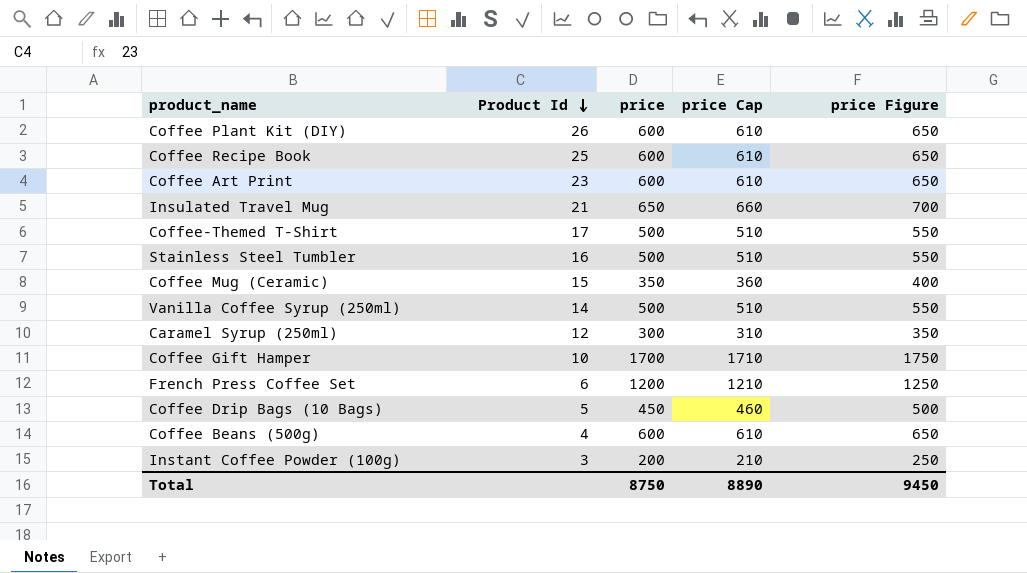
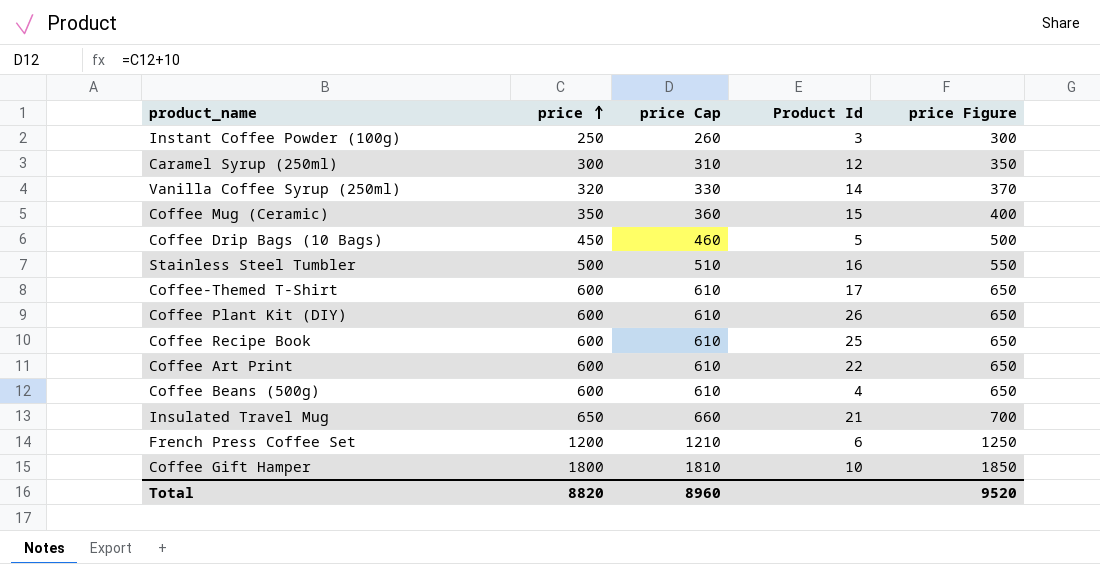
row order: Product Id descending -> price ascending
column Product Id | position: 2 -> 4
Instant Coffee Powder (100g) | price: 200 -> 250
Instant Coffee Powder (100g) | price Cap: 210 -> 260
Instant Coffee Powder (100g) | price Figure: 250 -> 300
Vanilla Coffee Syrup (250ml) | price: 500 -> 320
Vanilla Coffee Syrup (250ml) | price Cap: 510 -> 330
Vanilla Coffee Syrup (250ml) | price Figure: 550 -> 370
Coffee-Themed T-Shirt | price: 500 -> 600
Coffee-Themed T-Shirt | price Cap: 510 -> 610
Coffee-Themed T-Shirt | price Figure: 550 -> 650
Coffee Art Print | Product Id: 23 -> 22
Coffee Gift Hamper | price: 1700 -> 1800
Coffee Gift Hamper | price Cap: 1710 -> 1810
Coffee Gift Hamper | price Figure: 1750 -> 1850
Total | price: 8750 -> 8820
Total | price Cap: 8890 -> 8960
Total | price Figure: 9450 -> 9520

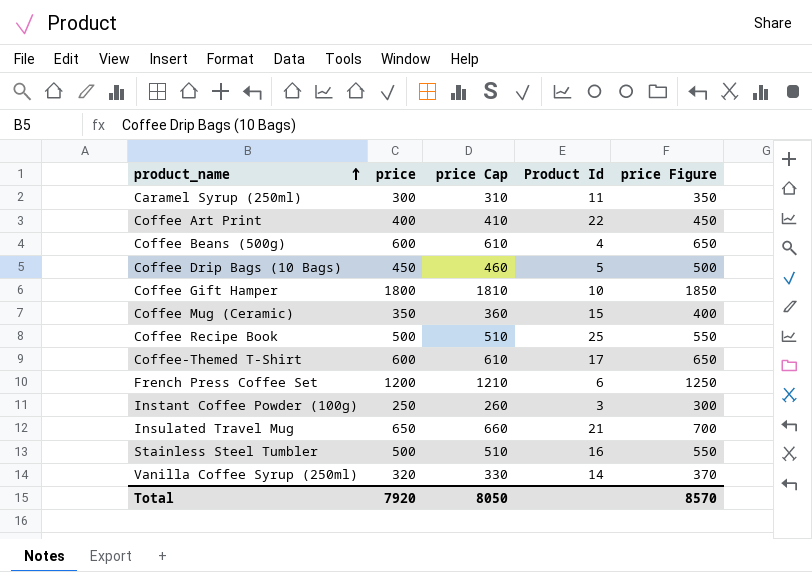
row order: price ascending -> product_name ascending
row Coffee Plant Kit (DIY): 600 | 610 | 26 | 650 -> none
Caramel Syrup (250ml) | Product Id: 12 -> 11
Coffee Art Print | price: 600 -> 400
Coffee Art Print | price Cap: 610 -> 410
Coffee Art Print | price Figure: 650 -> 450
Coffee Recipe Book | price: 600 -> 500
Coffee Recipe Book | price Cap: 610 -> 510
Coffee Recipe Book | price Figure: 650 -> 550
Total | price: 8820 -> 7920
Total | price Cap: 8960 -> 8050
Total | price Figure: 9520 -> 8570

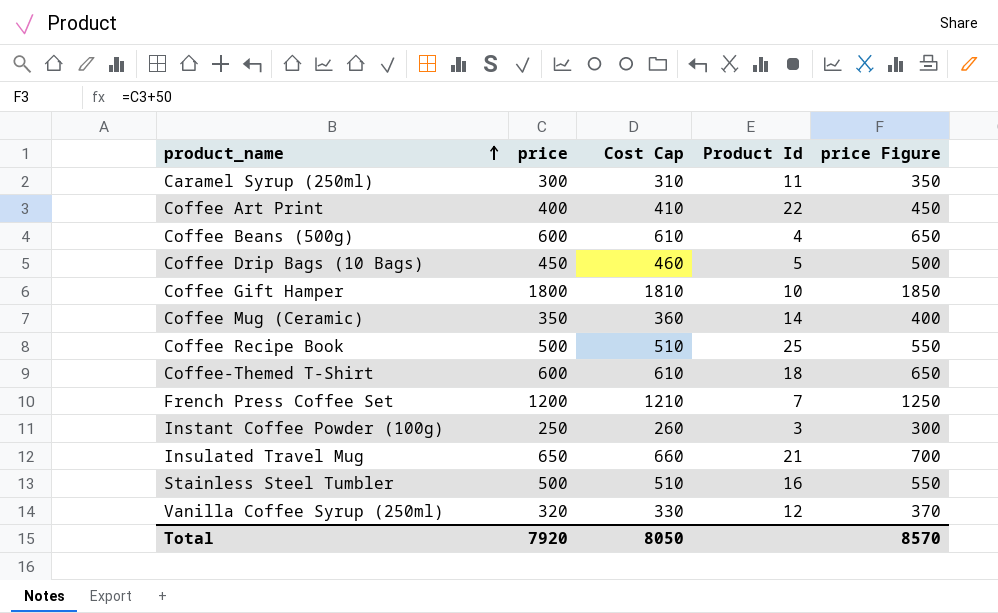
column name: price Cap -> Cost Cap
Coffee Mug (Ceramic) | Product Id: 15 -> 14
Coffee-Themed T-Shirt | Product Id: 17 -> 18
French Press Coffee Set | Product Id: 6 -> 7
Vanilla Coffee Syrup (250ml) | Product Id: 14 -> 12

